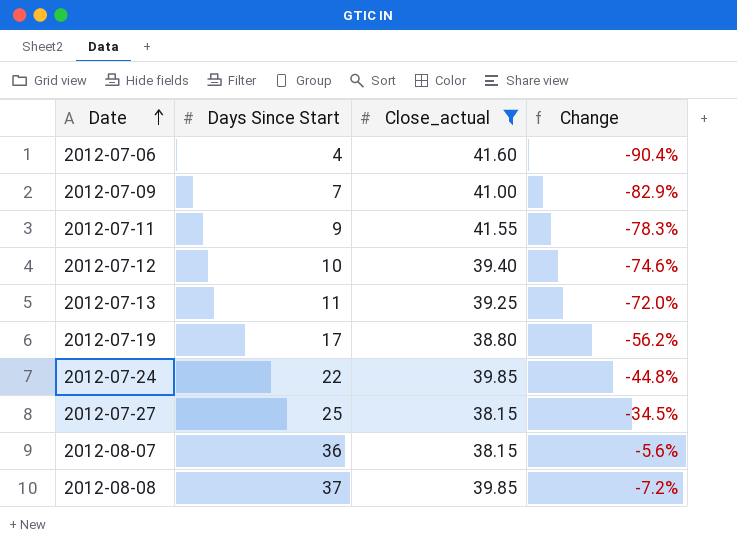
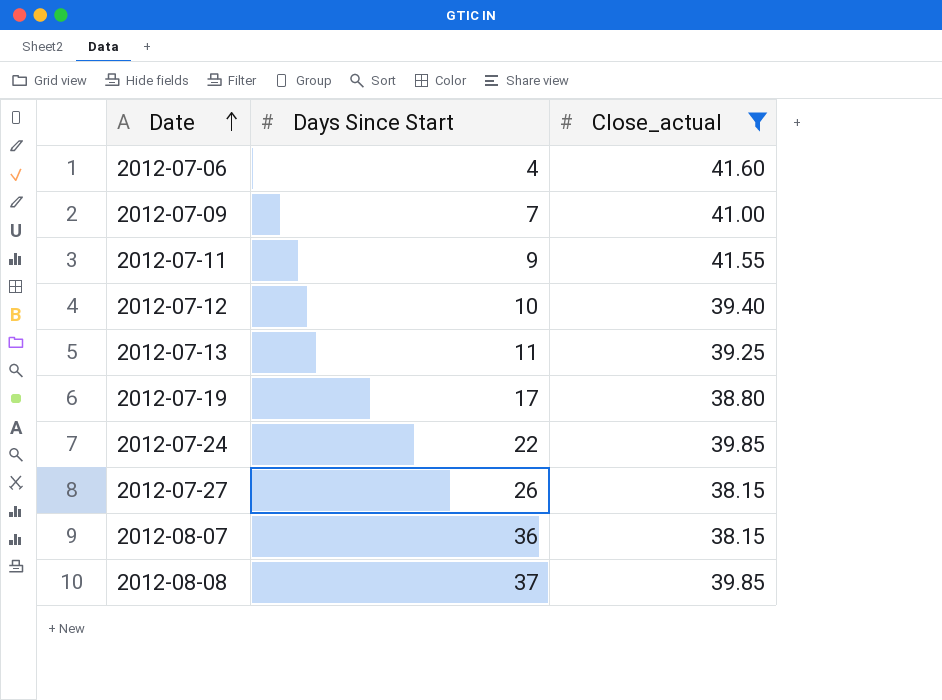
column Change | formula: ([Days Since Start] - [Close_actual]) / [Close_actual] -> none
2012-07-27 | Days Since Start: 25 -> 26

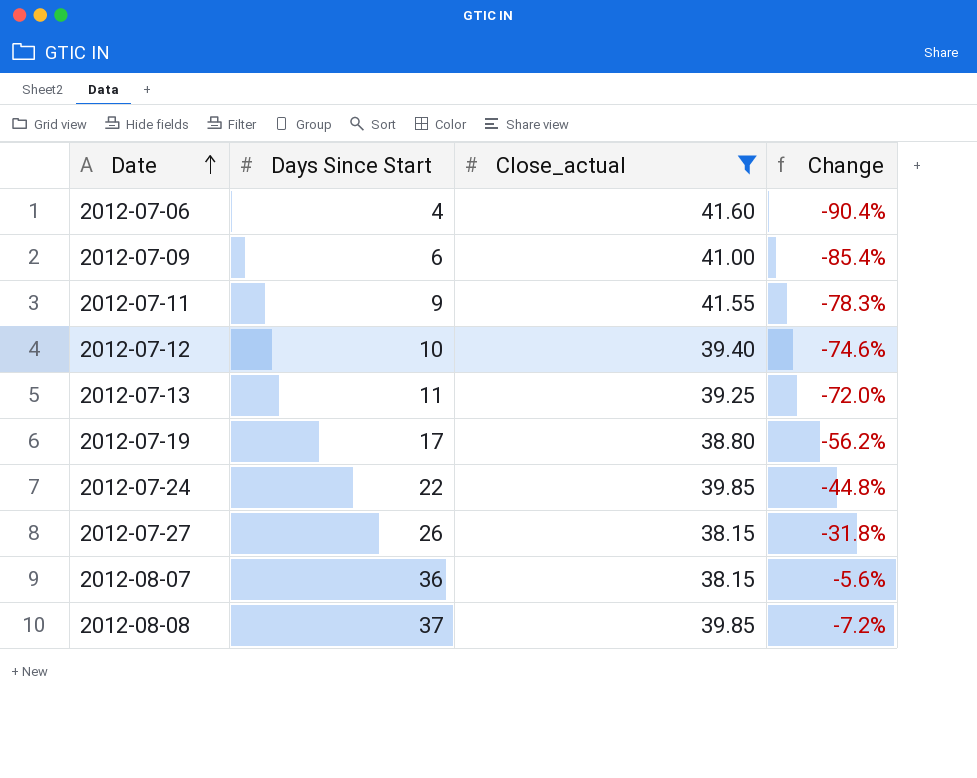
column Change | formula: none -> ([Days Since Start] - [Close_actual]) / [Close_actual]
2012-07-09 | Days Since Start: 7 -> 6

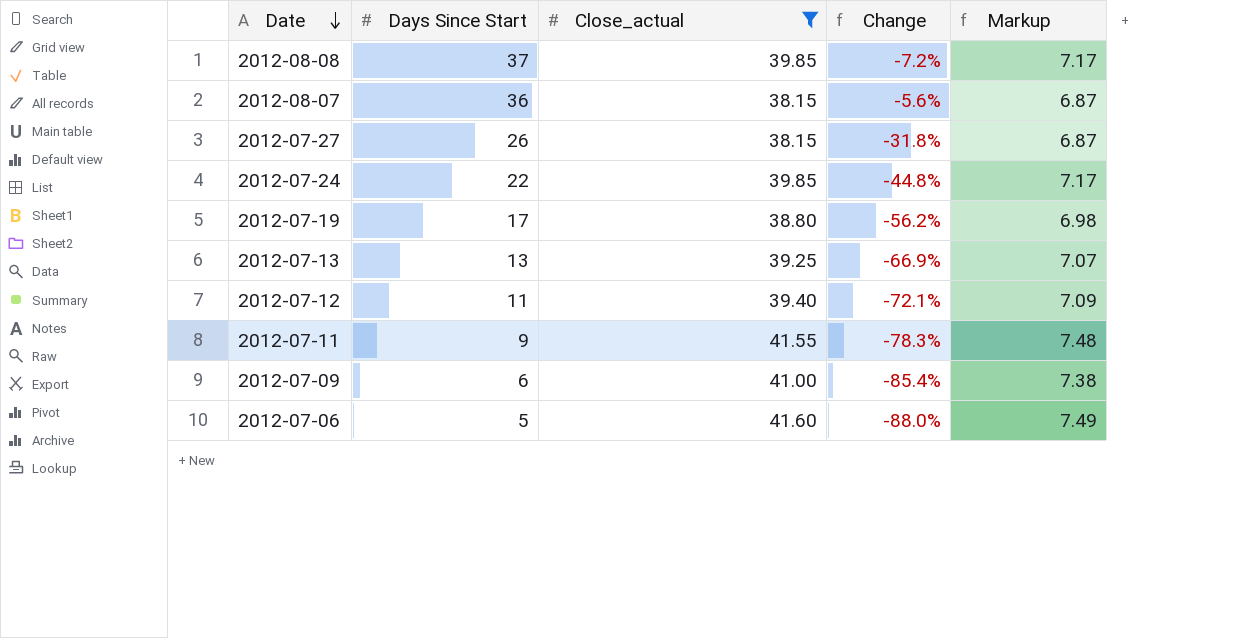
row order: Date ascending -> Date descending
column Markup | formula: none -> [Close_actual] * 0.18
2012-07-13 | Days Since Start: 11 -> 13
2012-07-13 | Change: -72.0% -> -66.9%
2012-07-12 | Days Since Start: 10 -> 11
2012-07-12 | Change: -74.6% -> -72.1%
2012-07-06 | Days Since Start: 4 -> 5
2012-07-06 | Change: -90.4% -> -88.0%

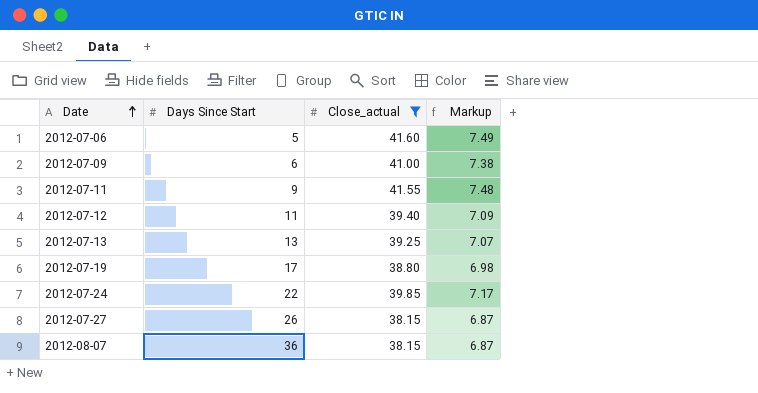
row order: Date descending -> Date ascending
column Change | formula: ([Days Since Start] - [Close_actual]) / [Close_actual] -> none
row 2012-08-08: 37 | 39.85 | -7.2% | 7.17 -> none

